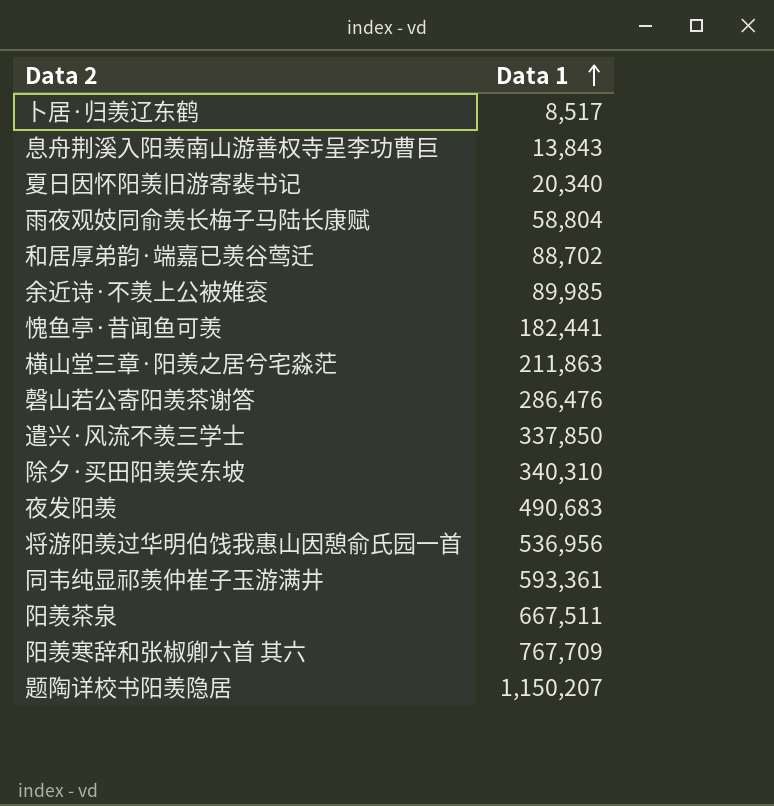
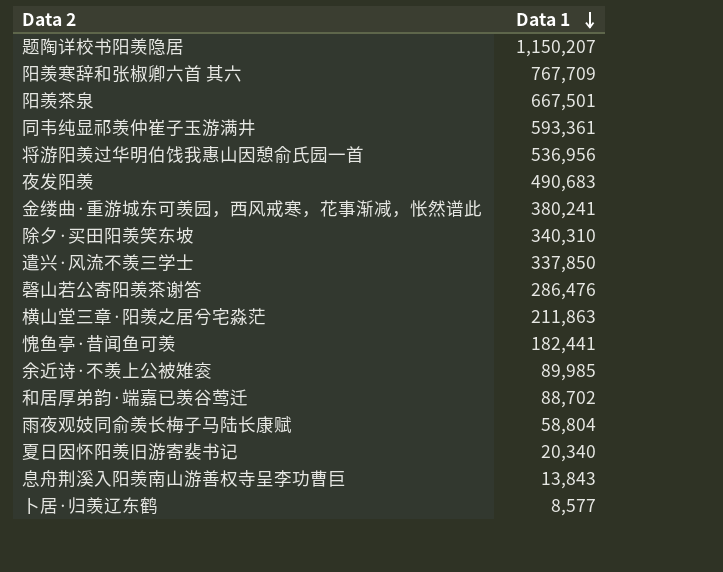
row order: Data 1 ascending -> Data 1 descending
阳羡茶泉 | Data 1: 667,511 -> 667,501
row 金缕曲·重游城东可羡园，西风戒寒，花事渐减，怅然谱此: none -> 380,241
卜居·归羡辽东鹤 | Data 1: 8,517 -> 8,577

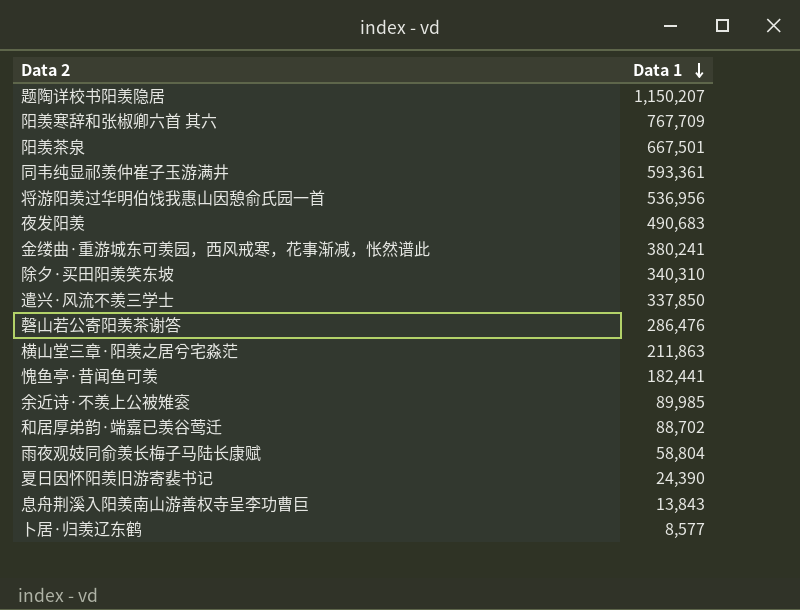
夏日因怀阳羡旧游寄裴书记 | Data 1: 20,340 -> 24,390

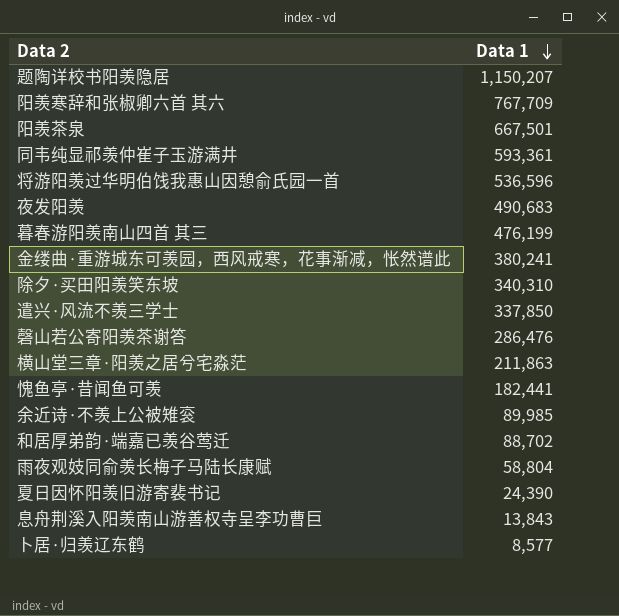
将游阳羡过华明伯饯我惠山因憩俞氏园一首 | Data 1: 536,956 -> 536,596
row 暮春游阳羡南山四首 其三: none -> 476,199

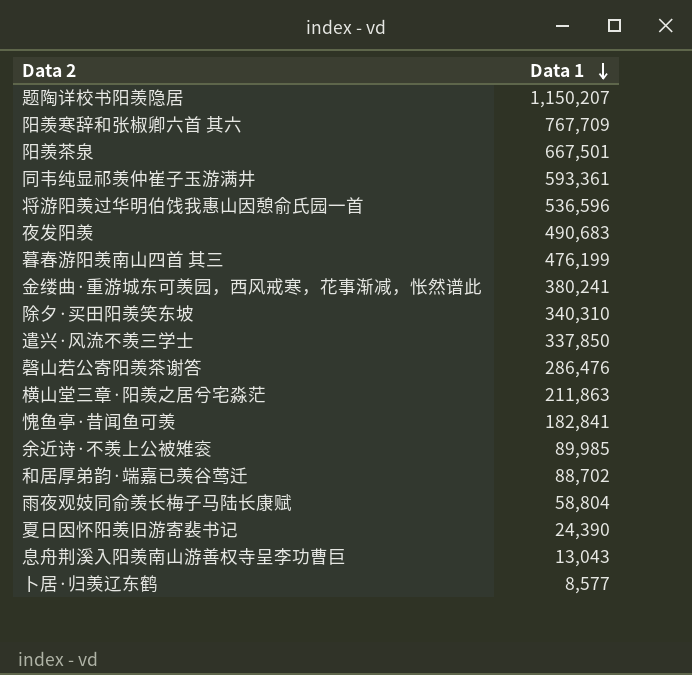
愧鱼亭·昔闻鱼可羡 | Data 1: 182,441 -> 182,841
息舟荆溪入阳羡南山游善权寺呈李功曹巨 | Data 1: 13,843 -> 13,043

